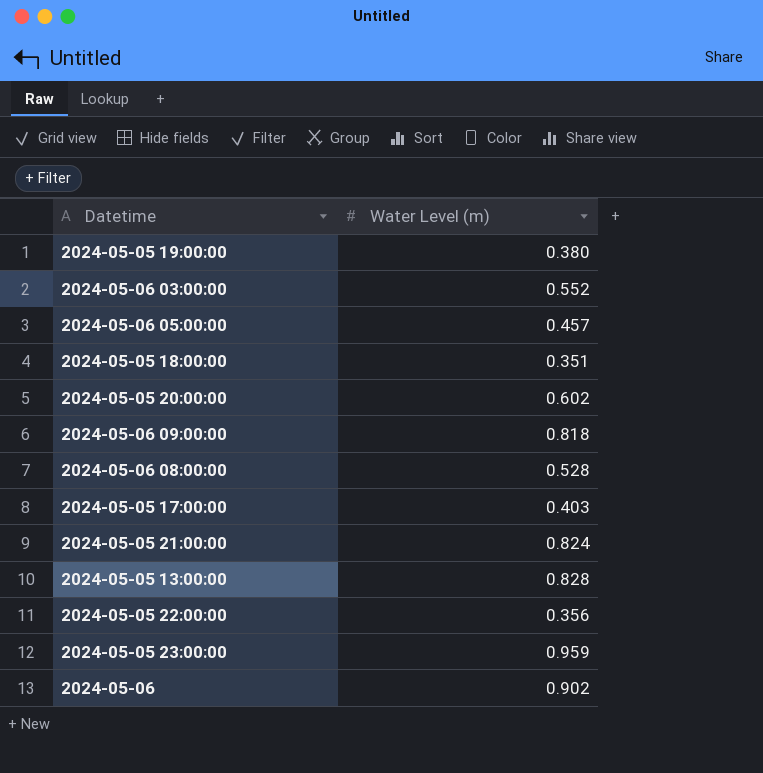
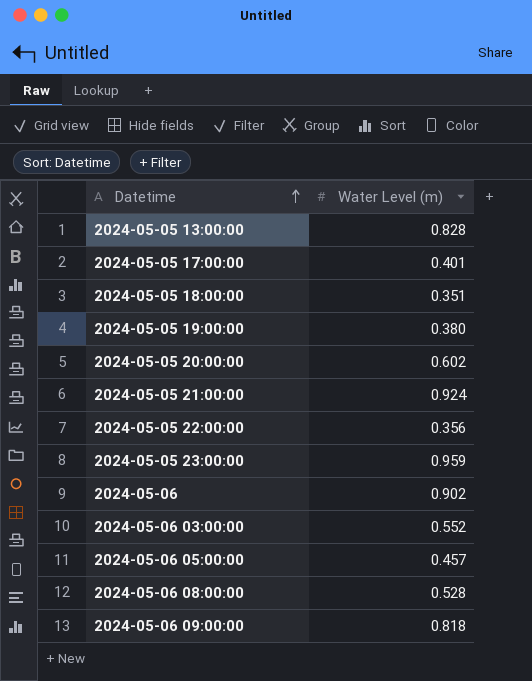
row order: none -> Datetime ascending
2024-05-05 17:00:00 | Water Level (m): 0.403 -> 0.401
2024-05-05 21:00:00 | Water Level (m): 0.824 -> 0.924

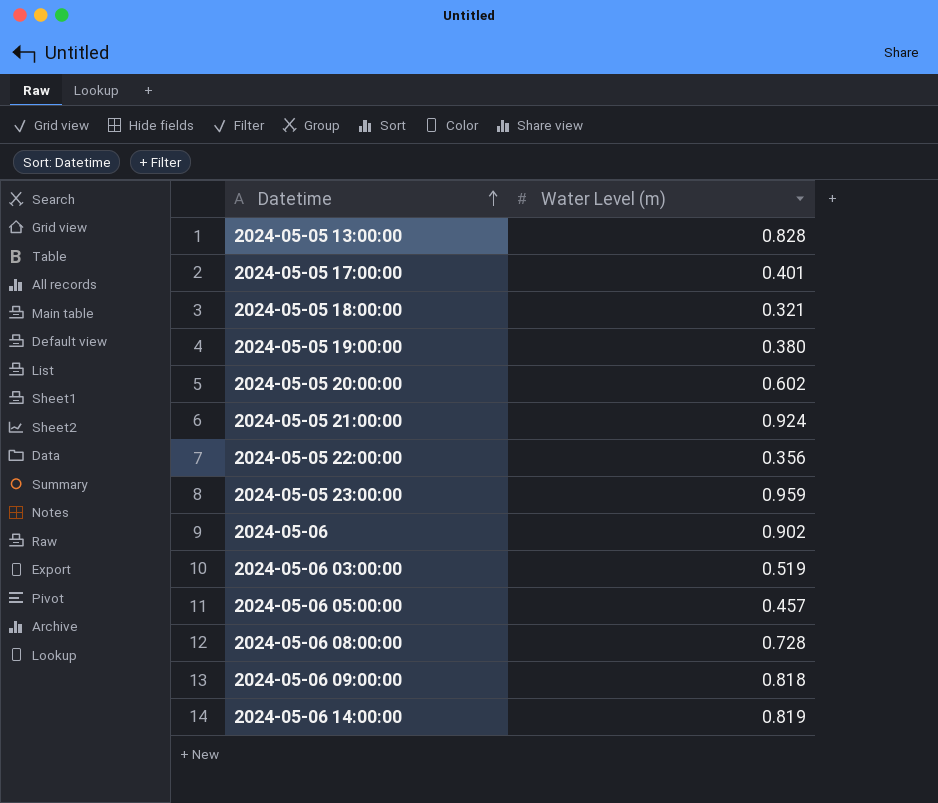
2024-05-05 18:00:00 | Water Level (m): 0.351 -> 0.321
2024-05-06 03:00:00 | Water Level (m): 0.552 -> 0.519
2024-05-06 08:00:00 | Water Level (m): 0.528 -> 0.728
row 2024-05-06 14:00:00: none -> 0.819

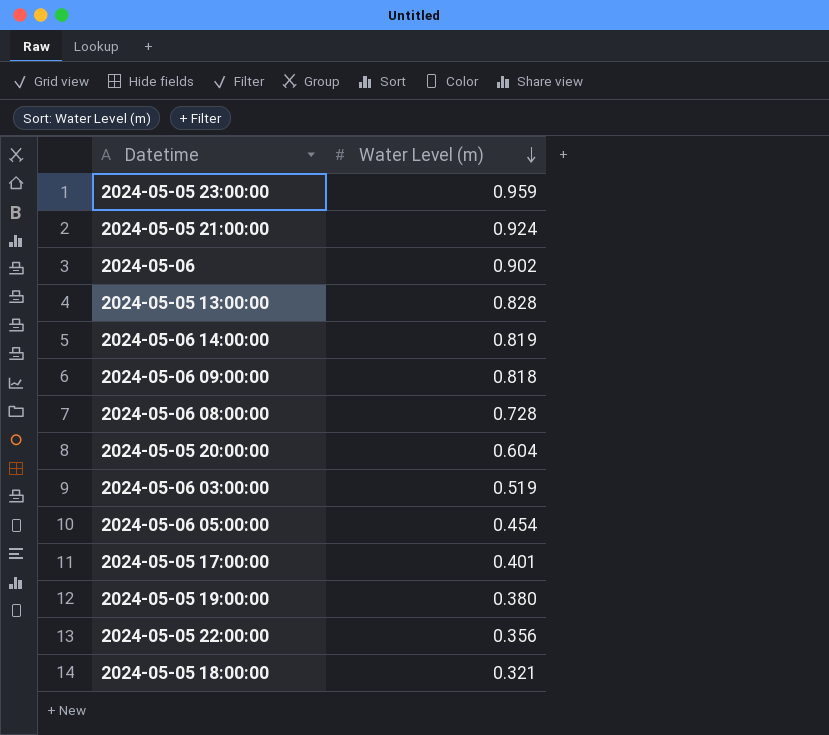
row order: Datetime ascending -> Water Level (m) descending
2024-05-05 20:00:00 | Water Level (m): 0.602 -> 0.604
2024-05-06 05:00:00 | Water Level (m): 0.457 -> 0.454

